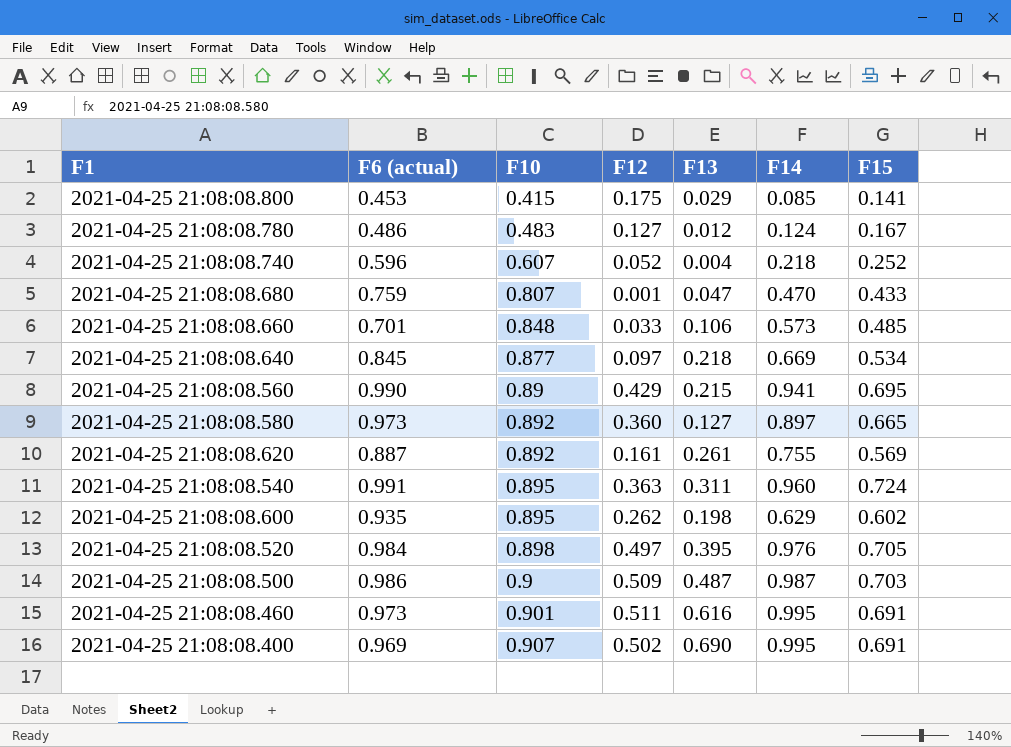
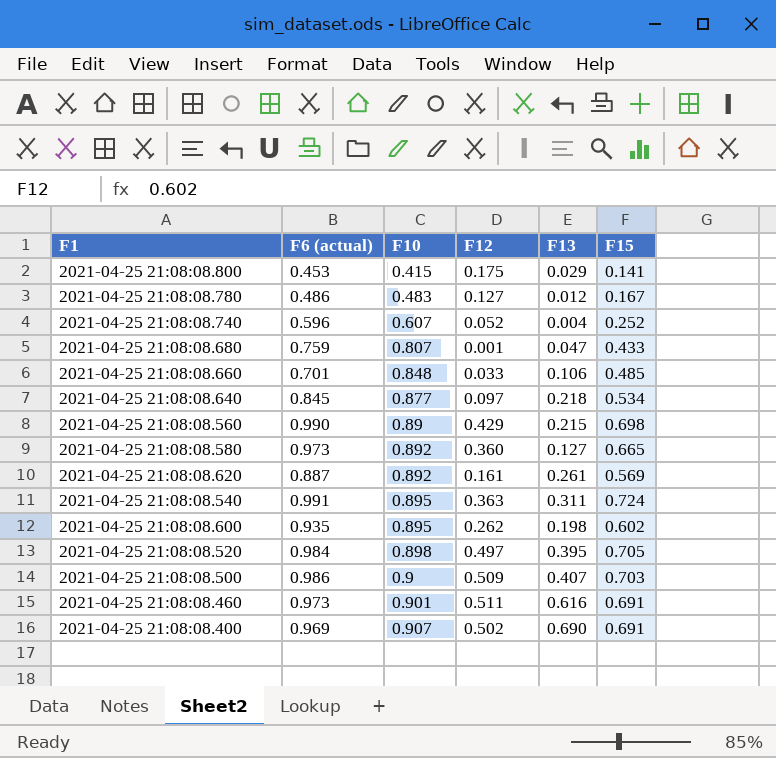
column F14 | position: 6 -> none
2021-04-25 21:08:08.560 | F15: 0.695 -> 0.698
2021-04-25 21:08:08.500 | F13: 0.487 -> 0.407

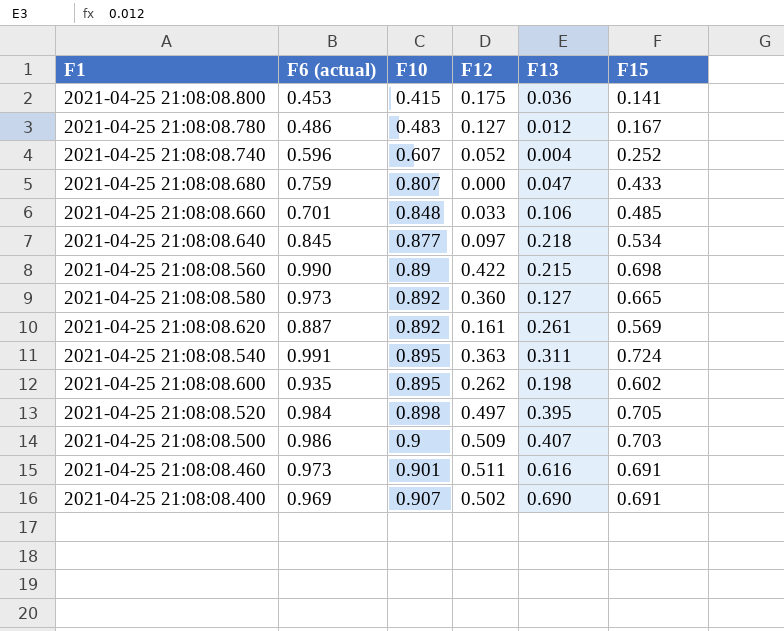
2021-04-25 21:08:08.800 | F13: 0.029 -> 0.036
2021-04-25 21:08:08.680 | F12: 0.001 -> 0.000
2021-04-25 21:08:08.560 | F12: 0.429 -> 0.422

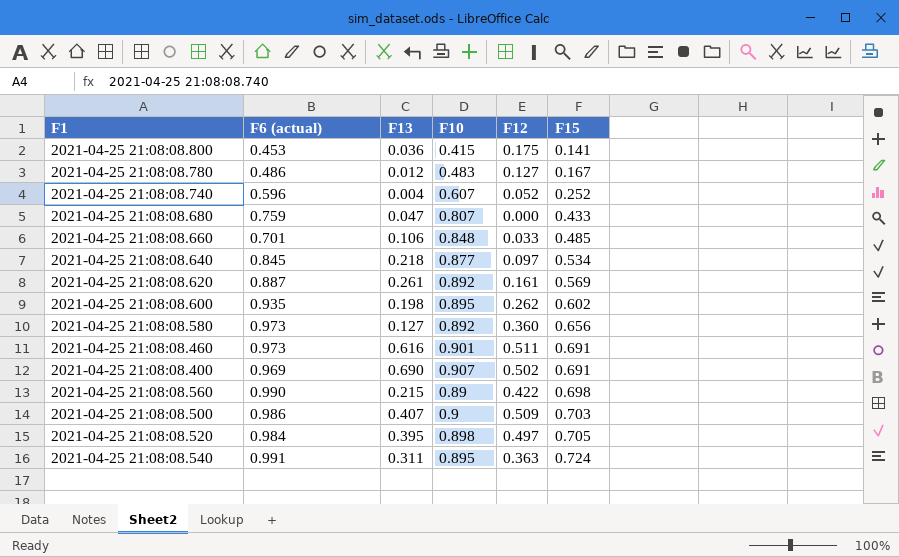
row order: F10 ascending -> F15 ascending
column F13 | position: 5 -> 3
2021-04-25 21:08:08.580 | F15: 0.665 -> 0.656

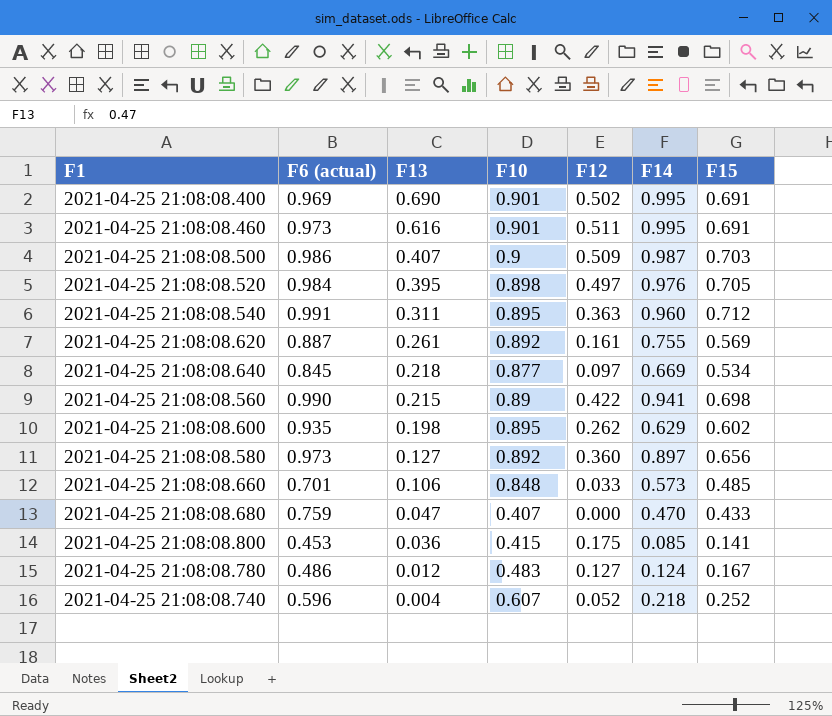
row order: F15 ascending -> F13 descending
column F14 | position: none -> 6
2021-04-25 21:08:08.400 | F10: 0.907 -> 0.901
2021-04-25 21:08:08.540 | F15: 0.724 -> 0.712
2021-04-25 21:08:08.680 | F10: 0.807 -> 0.407

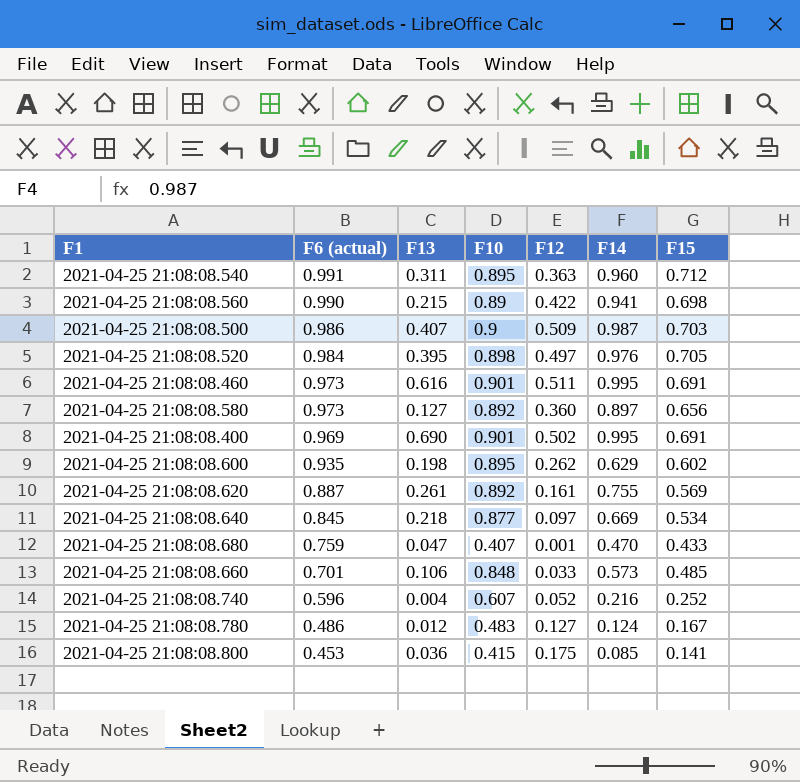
row order: F13 descending -> F6 (actual) descending
2021-04-25 21:08:08.680 | F12: 0.000 -> 0.001
2021-04-25 21:08:08.740 | F14: 0.218 -> 0.216

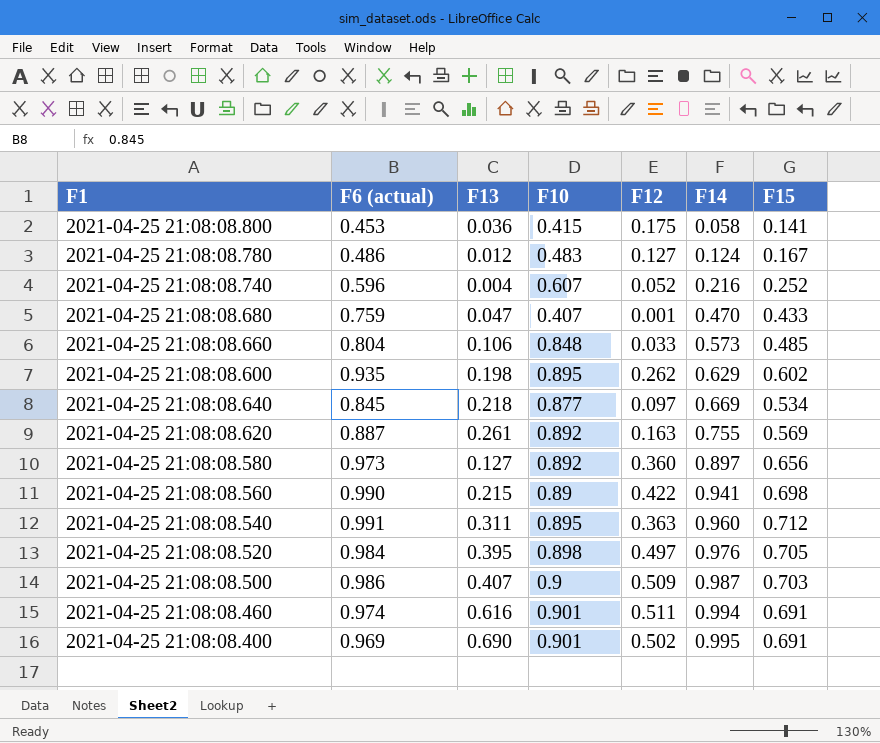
row order: F6 (actual) descending -> F14 ascending
2021-04-25 21:08:08.800 | F14: 0.085 -> 0.058
2021-04-25 21:08:08.660 | F6 (actual): 0.701 -> 0.804
2021-04-25 21:08:08.620 | F12: 0.161 -> 0.163
2021-04-25 21:08:08.460 | F6 (actual): 0.973 -> 0.974
2021-04-25 21:08:08.460 | F14: 0.995 -> 0.994

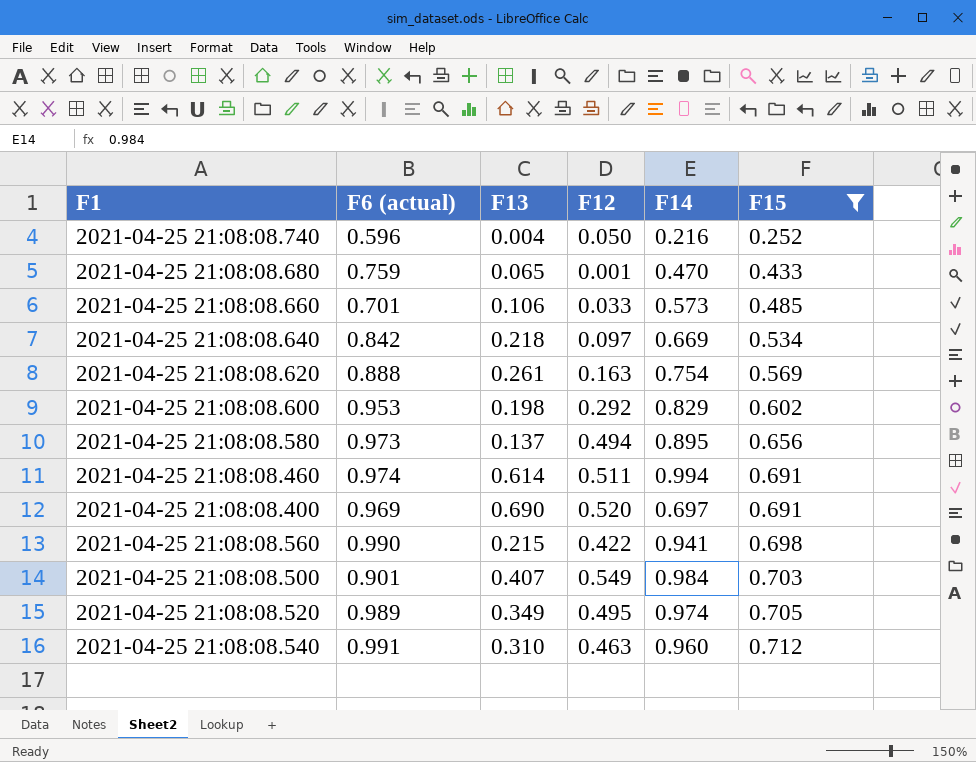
filter: none -> F15 >= 0.252
row order: F14 ascending -> F15 ascending
column F10 | position: 4 -> none
2021-04-25 21:08:08.740 | F12: 0.052 -> 0.050
2021-04-25 21:08:08.680 | F13: 0.047 -> 0.065
2021-04-25 21:08:08.660 | F6 (actual): 0.804 -> 0.701
2021-04-25 21:08:08.640 | F6 (actual): 0.845 -> 0.842
2021-04-25 21:08:08.620 | F6 (actual): 0.887 -> 0.888
2021-04-25 21:08:08.620 | F14: 0.755 -> 0.754
2021-04-25 21:08:08.600 | F6 (actual): 0.935 -> 0.953
2021-04-25 21:08:08.600 | F12: 0.262 -> 0.292
2021-04-25 21:08:08.600 | F14: 0.629 -> 0.829
2021-04-25 21:08:08.580 | F13: 0.127 -> 0.137
2021-04-25 21:08:08.580 | F12: 0.360 -> 0.494
2021-04-25 21:08:08.580 | F14: 0.897 -> 0.895
2021-04-25 21:08:08.460 | F13: 0.616 -> 0.614
2021-04-25 21:08:08.400 | F12: 0.502 -> 0.520
2021-04-25 21:08:08.400 | F14: 0.995 -> 0.697
2021-04-25 21:08:08.500 | F6 (actual): 0.986 -> 0.901
2021-04-25 21:08:08.500 | F12: 0.509 -> 0.549
2021-04-25 21:08:08.500 | F14: 0.987 -> 0.984
2021-04-25 21:08:08.520 | F6 (actual): 0.984 -> 0.989
2021-04-25 21:08:08.520 | F13: 0.395 -> 0.349
2021-04-25 21:08:08.520 | F12: 0.497 -> 0.495
2021-04-25 21:08:08.520 | F14: 0.976 -> 0.974
2021-04-25 21:08:08.540 | F13: 0.311 -> 0.310
2021-04-25 21:08:08.540 | F12: 0.363 -> 0.463

